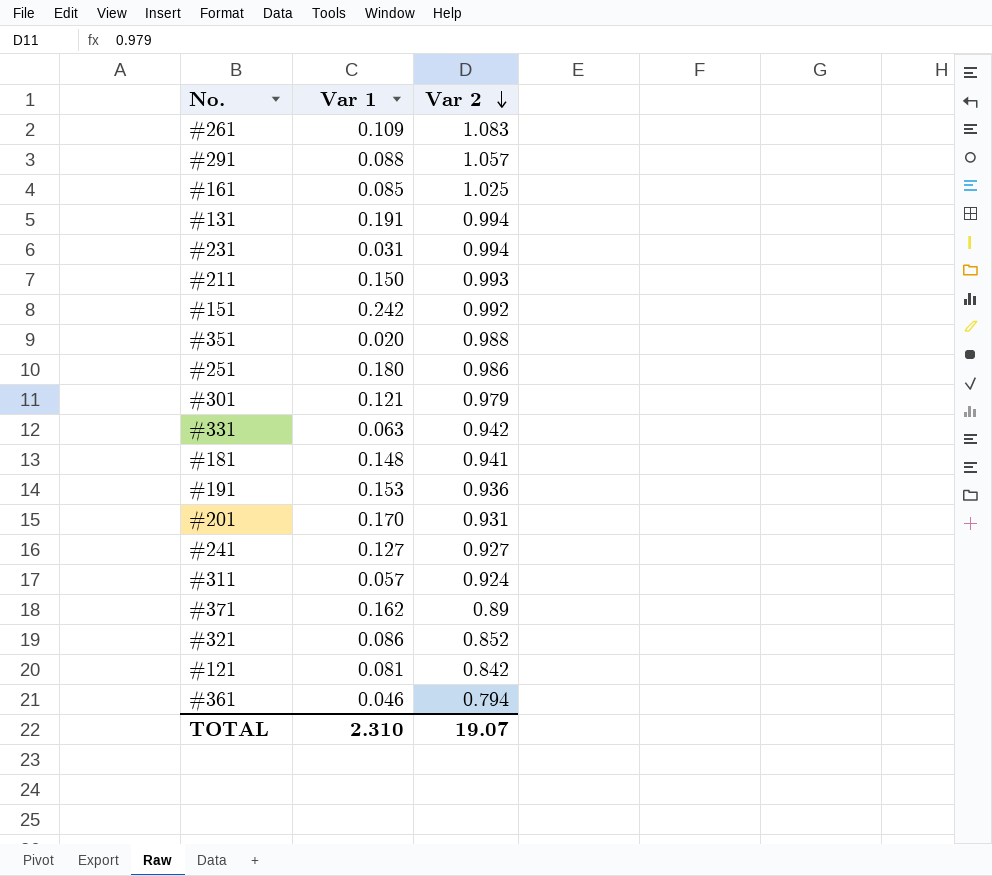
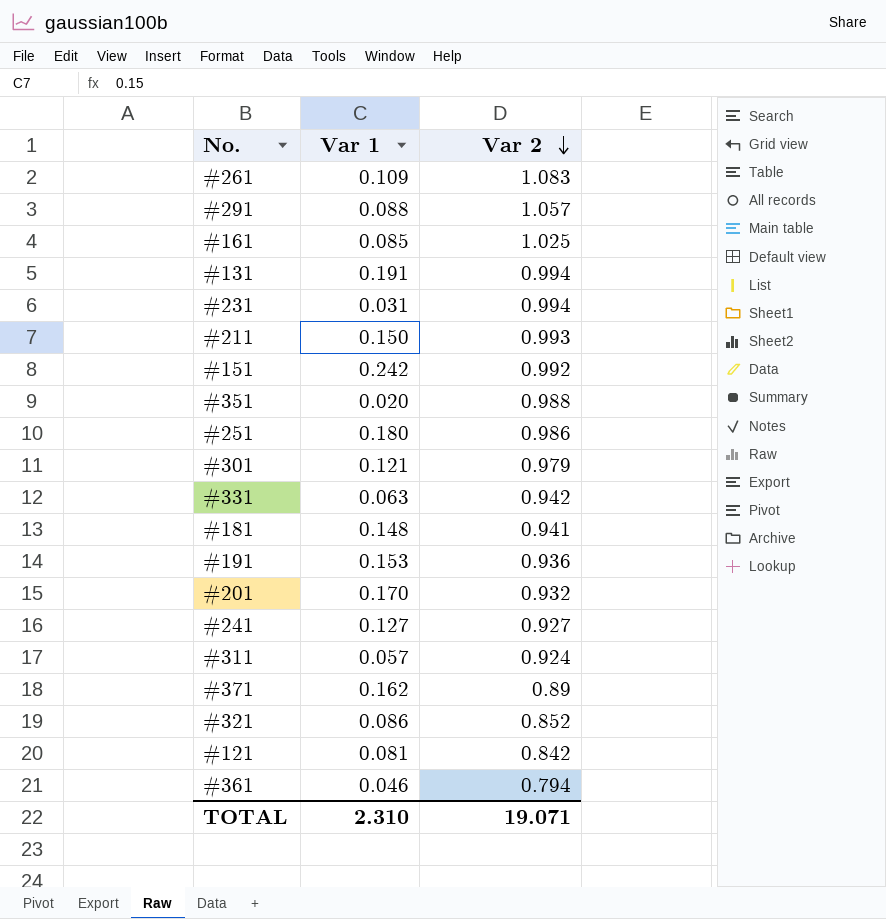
#201 | Var 2: 0.931 -> 0.932
TOTAL | Var 2: 19.07 -> 19.071

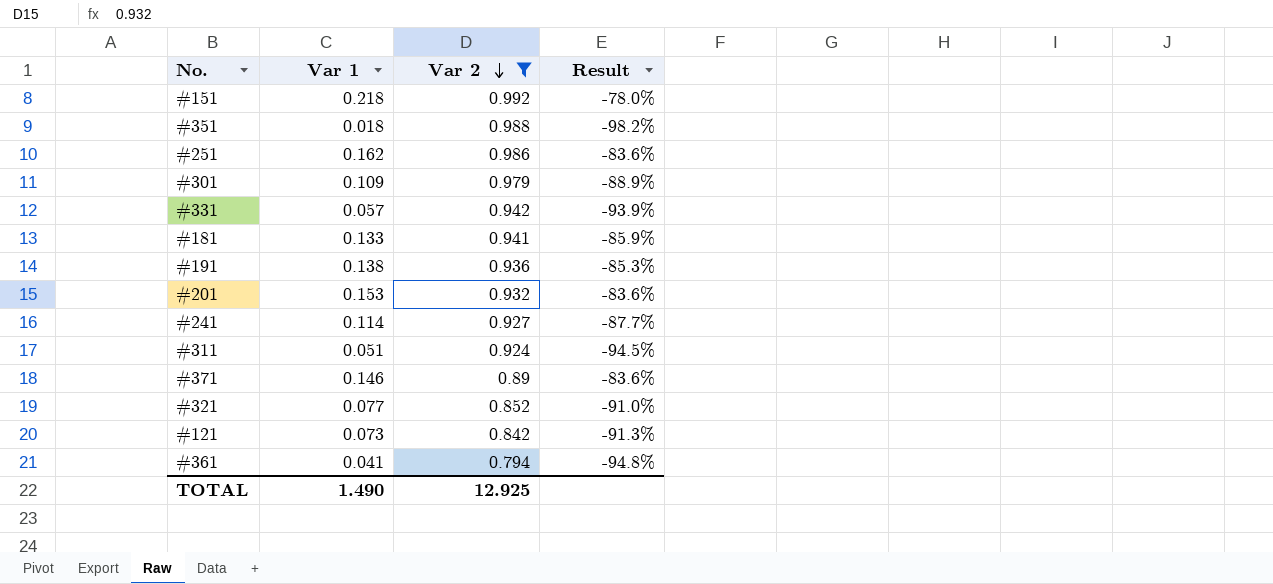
filter: none -> Var 2 <= 0.992
column Result | formula: none -> ([Var 1] - [Var 2]) / [Var 2]
#151 | Var 1: 0.242 -> 0.218
#351 | Var 1: 0.020 -> 0.018
#251 | Var 1: 0.180 -> 0.162
#301 | Var 1: 0.121 -> 0.109
#331 | Var 1: 0.063 -> 0.057
#181 | Var 1: 0.148 -> 0.133
#191 | Var 1: 0.153 -> 0.138
#201 | Var 1: 0.170 -> 0.153
#241 | Var 1: 0.127 -> 0.114
#311 | Var 1: 0.057 -> 0.051
#371 | Var 1: 0.162 -> 0.146
#321 | Var 1: 0.086 -> 0.077
#121 | Var 1: 0.081 -> 0.073
#361 | Var 1: 0.046 -> 0.041
TOTAL | Var 1: 2.310 -> 1.490
TOTAL | Var 2: 19.071 -> 12.925

